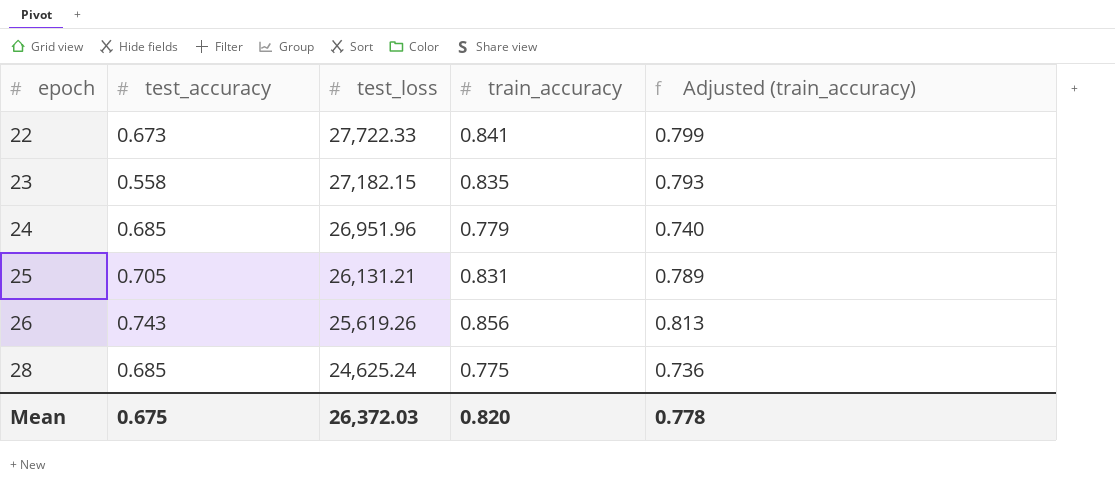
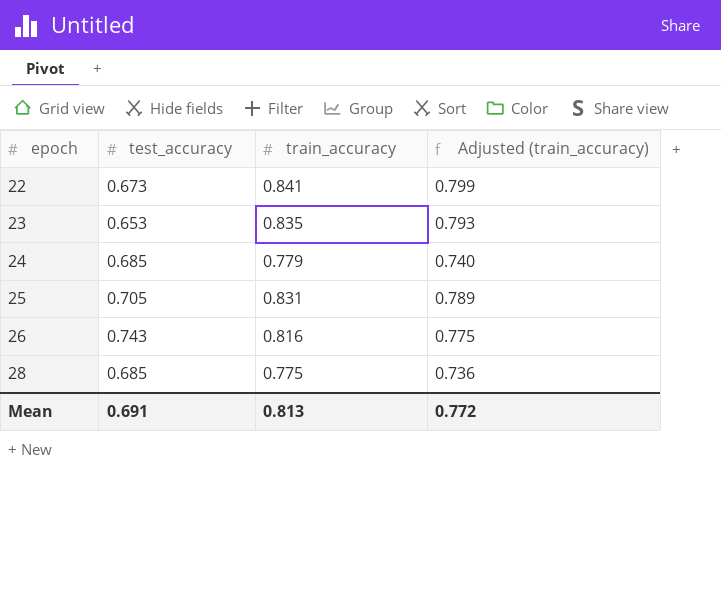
column test_loss | position: 3 -> none
23 | test_accuracy: 0.558 -> 0.653
26 | train_accuracy: 0.856 -> 0.816
26 | Adjusted (train_accuracy): 0.813 -> 0.775
Mean | test_accuracy: 0.675 -> 0.691
Mean | train_accuracy: 0.820 -> 0.813
Mean | Adjusted (train_accuracy): 0.778 -> 0.772

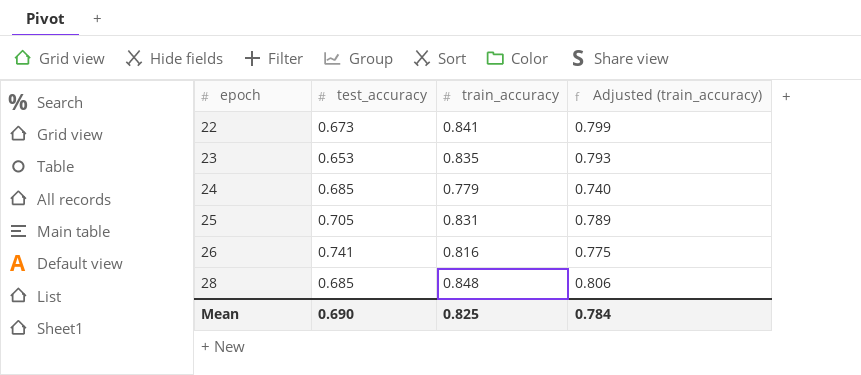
26 | test_accuracy: 0.743 -> 0.741
28 | train_accuracy: 0.775 -> 0.848
28 | Adjusted (train_accuracy): 0.736 -> 0.806
Mean | test_accuracy: 0.691 -> 0.690
Mean | train_accuracy: 0.813 -> 0.825
Mean | Adjusted (train_accuracy): 0.772 -> 0.784

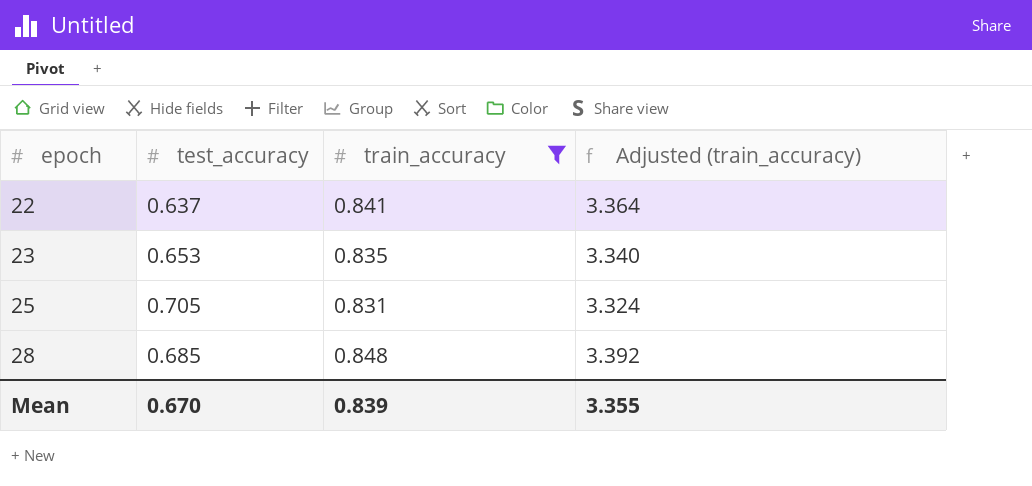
filter: none -> train_accuracy >= 0.831
column Adjusted (train_accuracy) | formula: [train_accuracy] * 0.95 -> [train_accuracy] * 4
22 | test_accuracy: 0.673 -> 0.637
Mean | test_accuracy: 0.690 -> 0.670
Mean | train_accuracy: 0.825 -> 0.839
Mean | Adjusted (train_accuracy): 0.784 -> 3.355

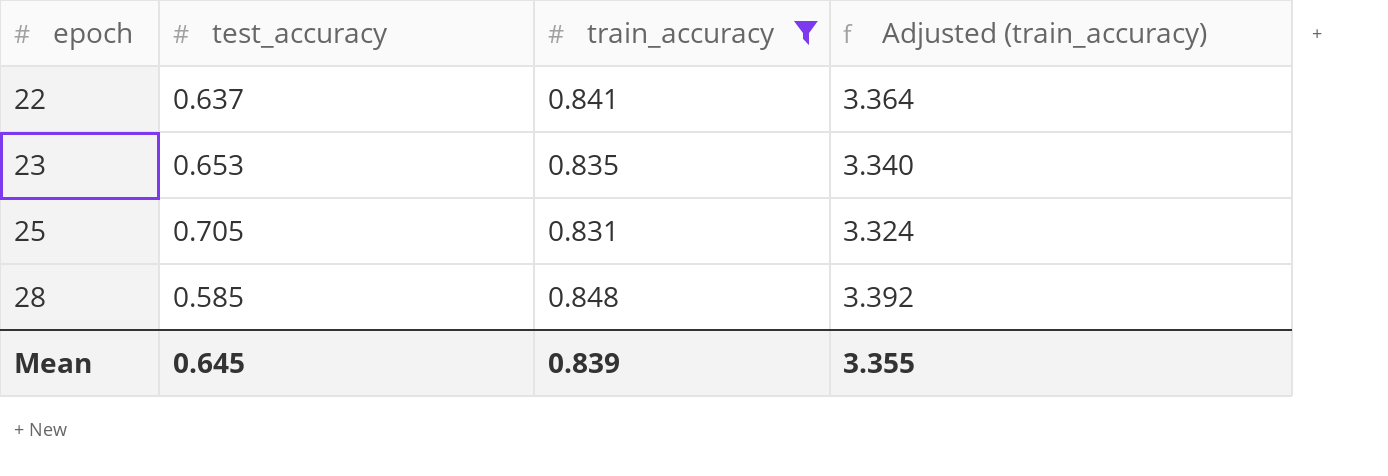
28 | test_accuracy: 0.685 -> 0.585
Mean | test_accuracy: 0.670 -> 0.645

